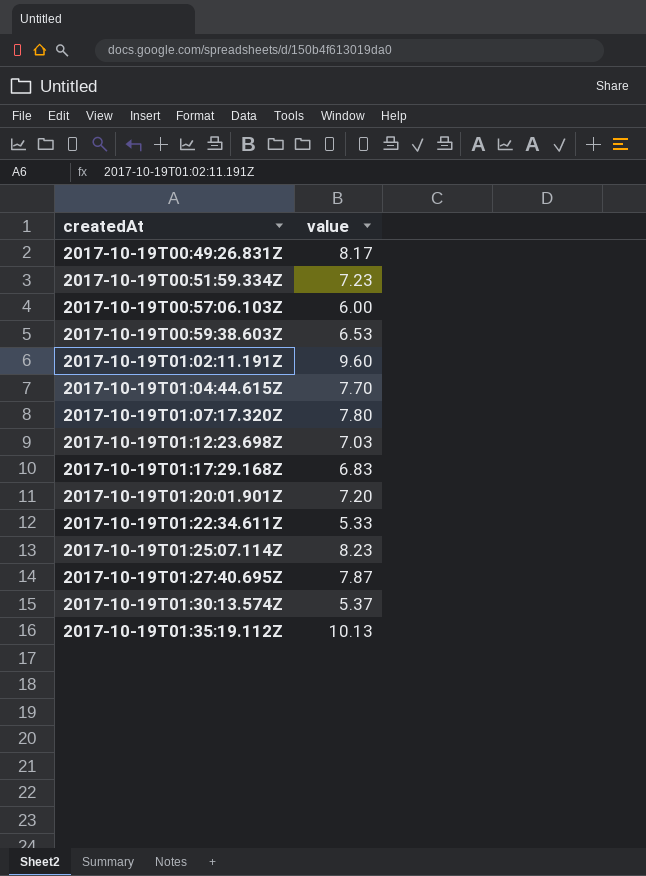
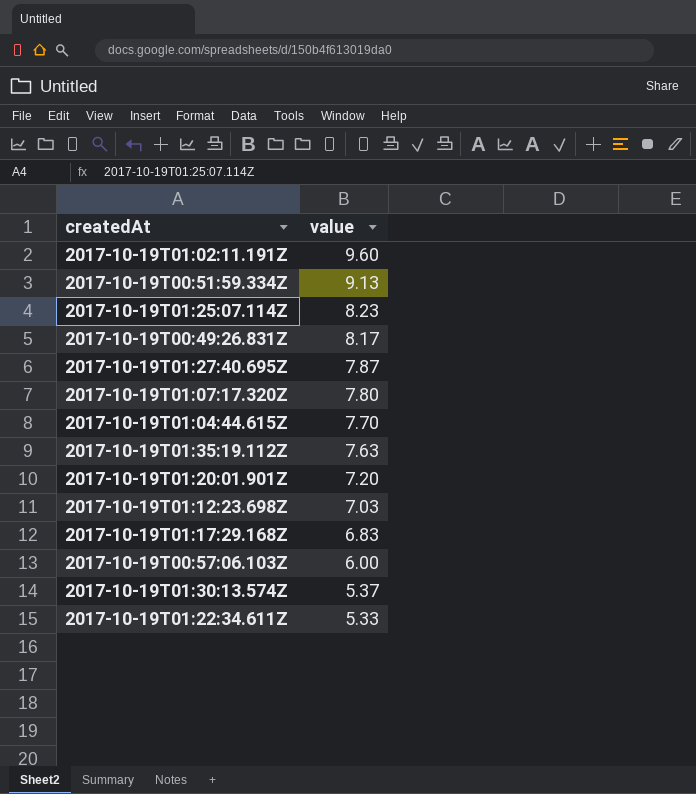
row order: createdAt ascending -> value descending
row 2017-10-19T00:59:38.603Z: 6.53 -> none
2017-10-19T00:51:59.334Z | value: 7.23 -> 9.13
2017-10-19T01:35:19.112Z | value: 10.13 -> 7.63

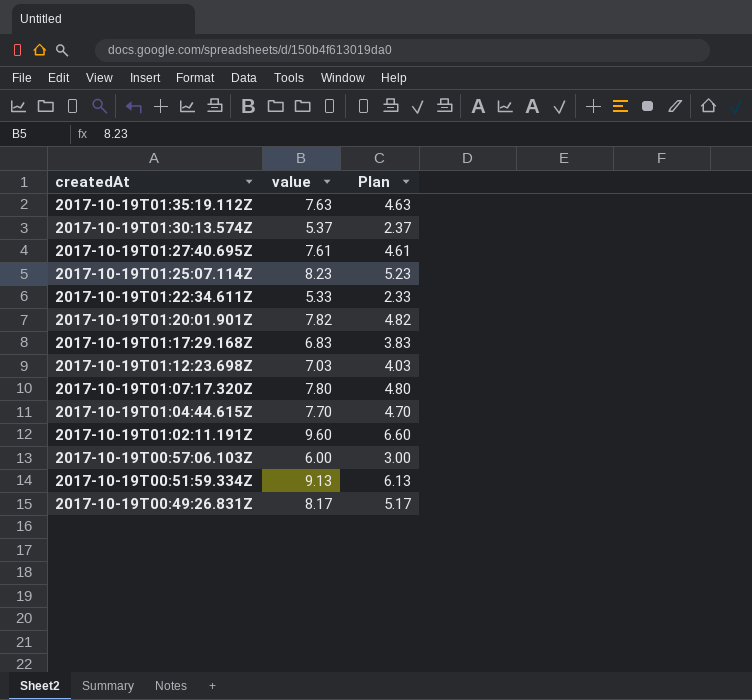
row order: value descending -> createdAt descending
column Plan | formula: none -> [value] - 3
2017-10-19T01:27:40.695Z | value: 7.87 -> 7.61
2017-10-19T01:20:01.901Z | value: 7.20 -> 7.82

